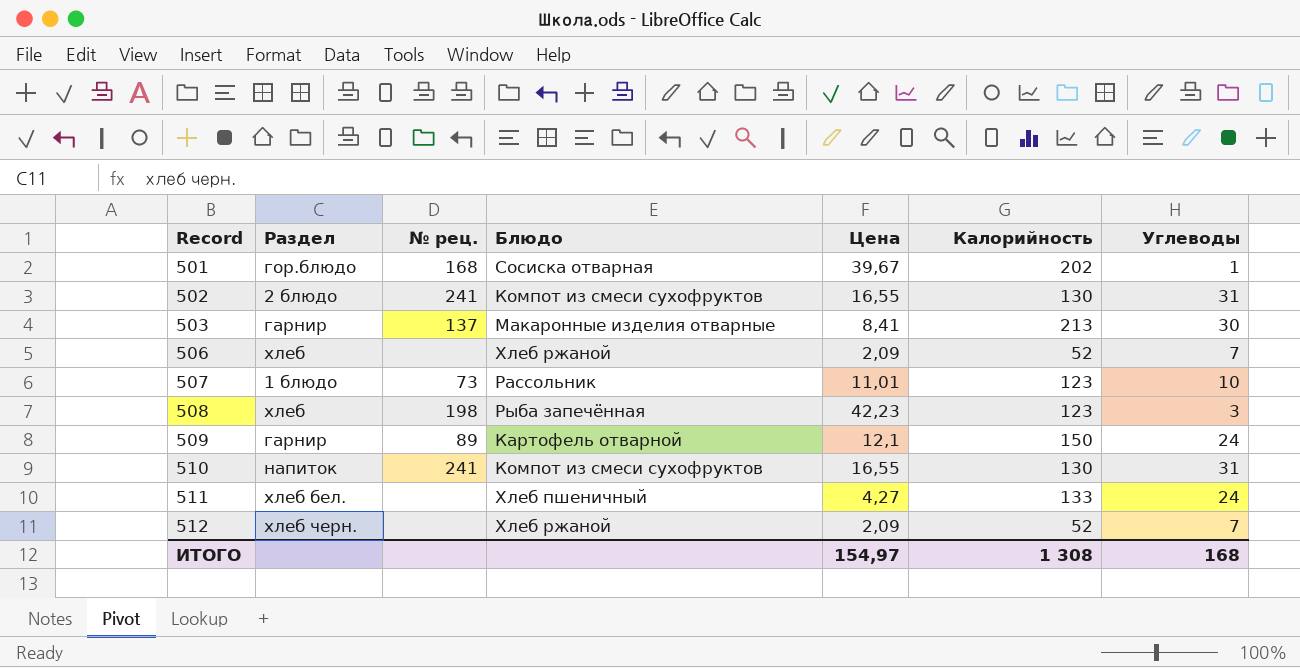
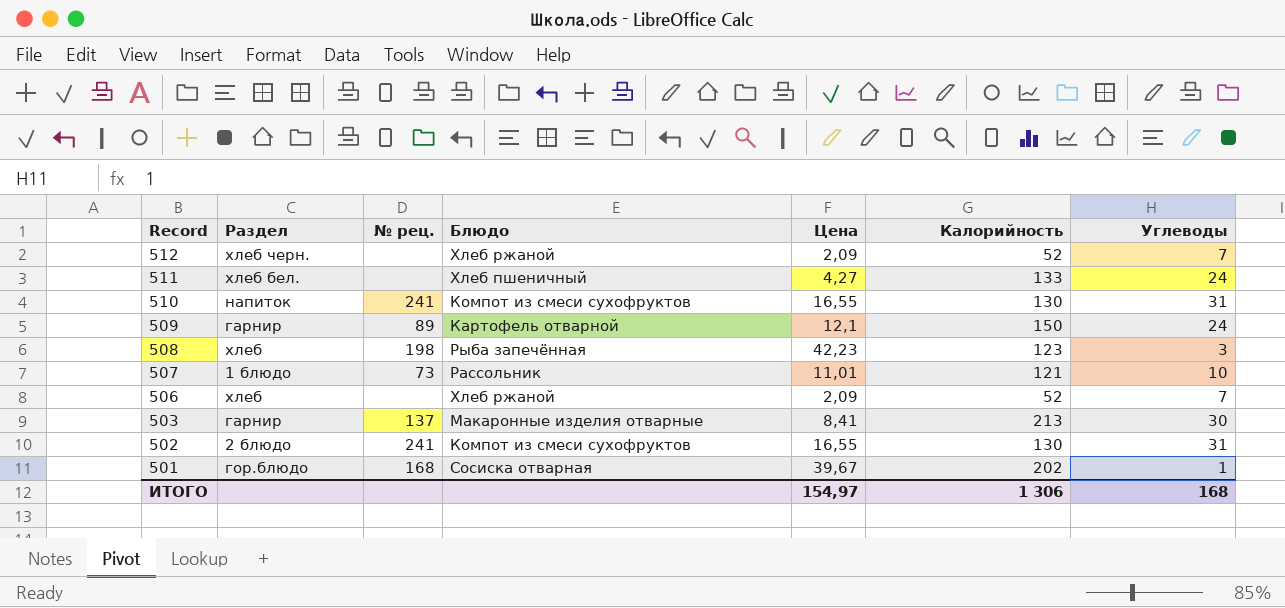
row order: Record ascending -> Record descending
507 | Калорийность: 123 -> 121
ИТОГО | Калорийность: 1 308 -> 1 306

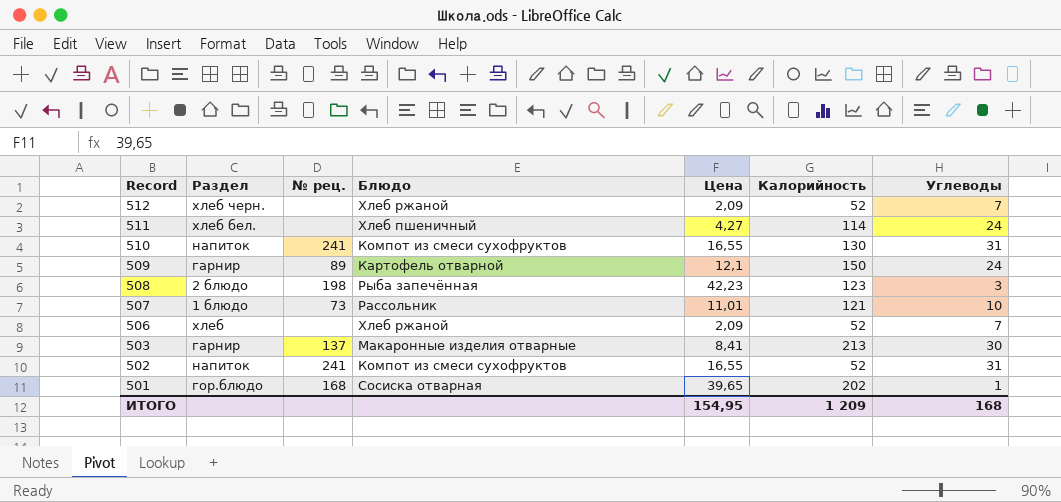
511 | Калорийность: 133 -> 114
508 | Раздел: хлеб -> 2 блюдо
502 | Раздел: 2 блюдо -> напиток
502 | Калорийность: 130 -> 52
501 | Цена: 39,67 -> 39,65
ИТОГО | Цена: 154,97 -> 154,95
ИТОГО | Калорийность: 1 306 -> 1 209

